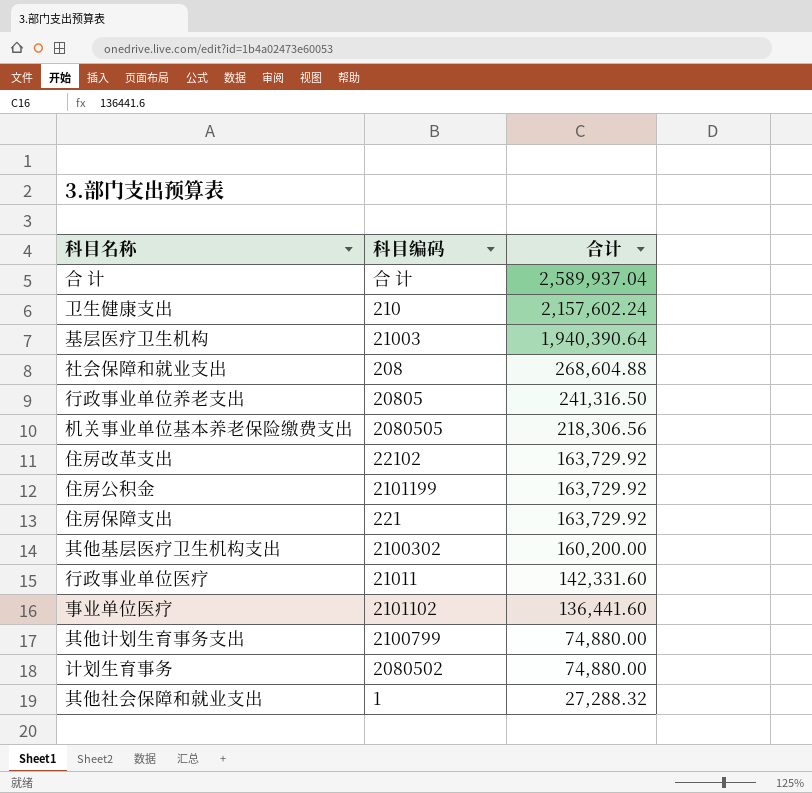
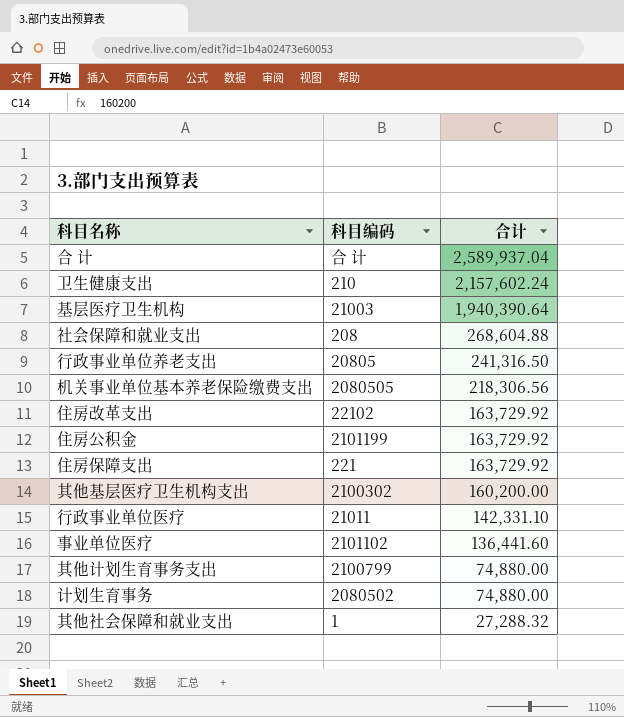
行政事业单位医疗 | 合计: 142,331.60 -> 142,331.10

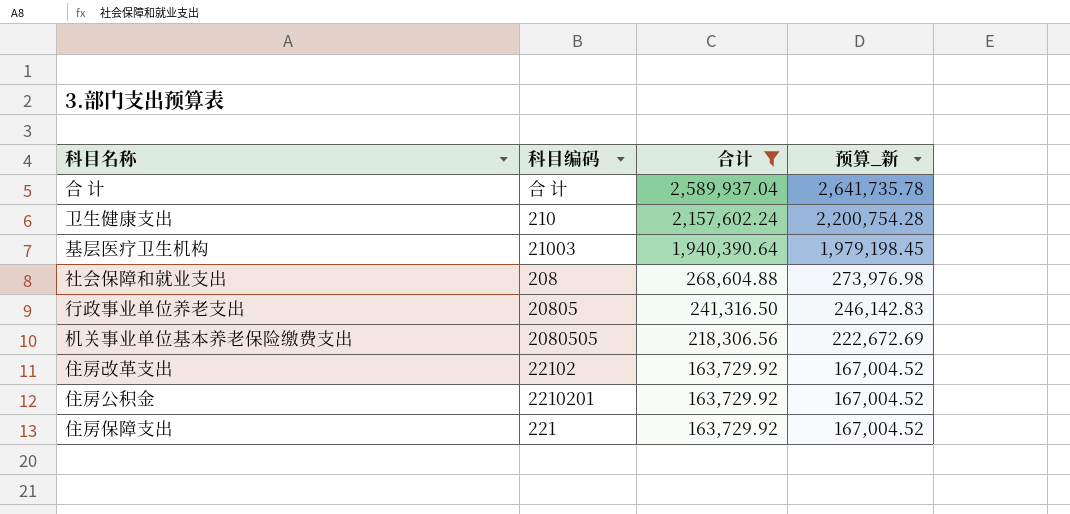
filter: none -> 合计 >= 163,729.92
column 预算_新 | formula: none -> [合计] * 1.02
住房公积金 | 科目编码: 2101199 -> 2210201

